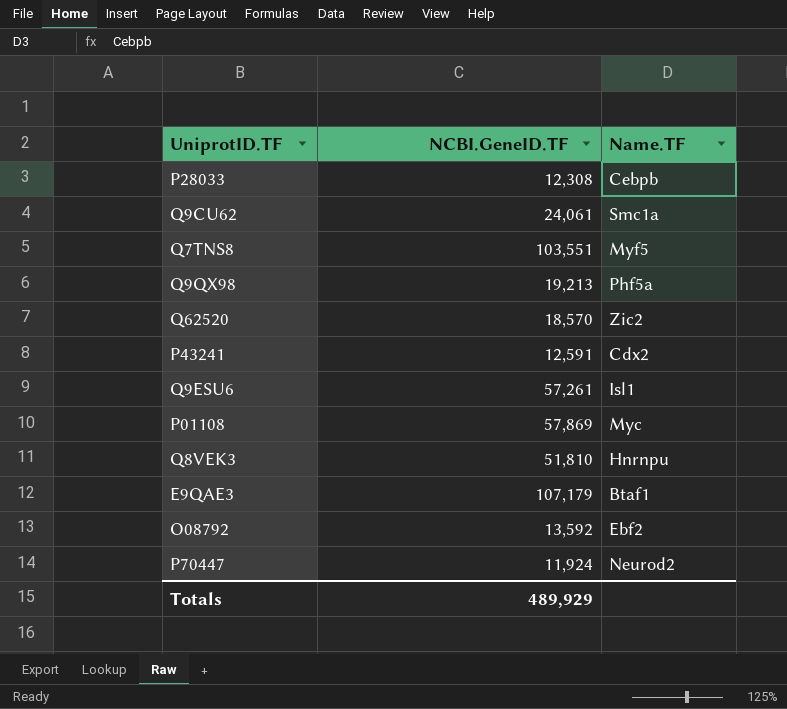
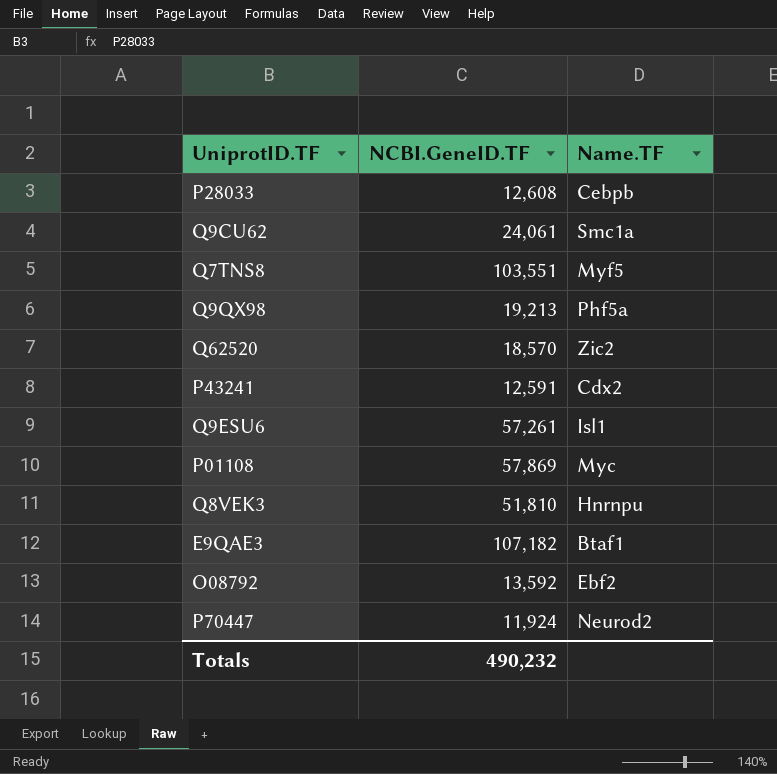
P28033 | NCBI.GeneID.TF: 12,308 -> 12,608
E9QAE3 | NCBI.GeneID.TF: 107,179 -> 107,182
Totals | NCBI.GeneID.TF: 489,929 -> 490,232

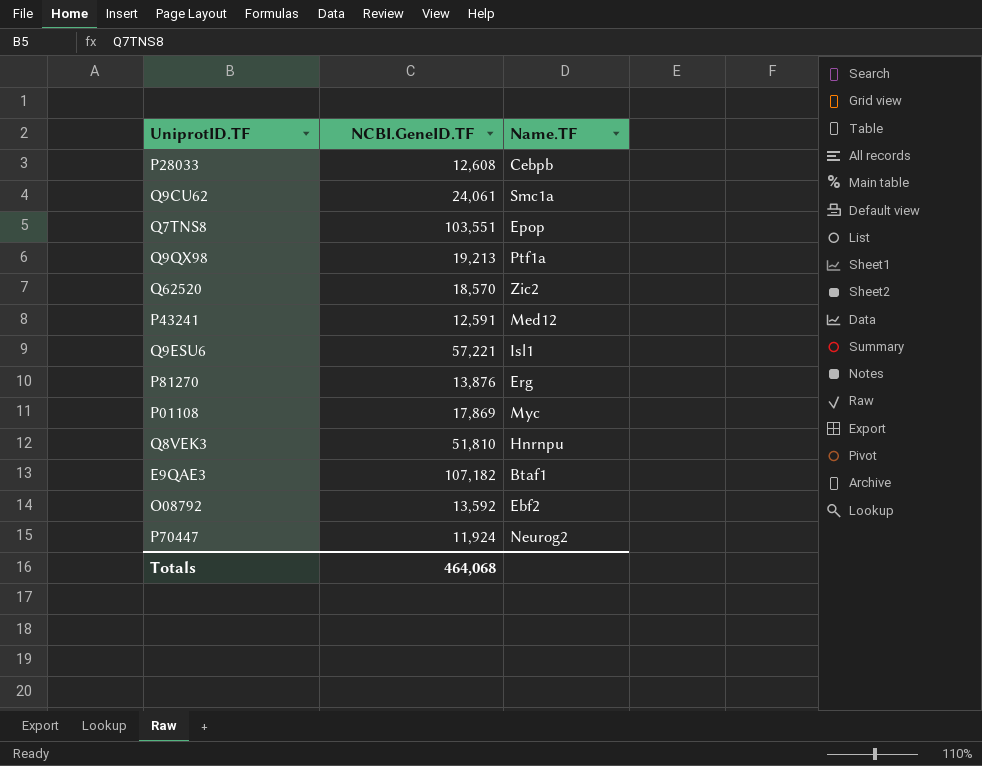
Q7TNS8 | Name.TF: Myf5 -> Epop
Q9QX98 | Name.TF: Phf5a -> Ptf1a
P43241 | Name.TF: Cdx2 -> Med12
Q9ESU6 | NCBI.GeneID.TF: 57,261 -> 57,221
row P81270: none -> 13,876 | Erg
P01108 | NCBI.GeneID.TF: 57,869 -> 17,869
P70447 | Name.TF: Neurod2 -> Neurog2
Totals | NCBI.GeneID.TF: 490,232 -> 464,068

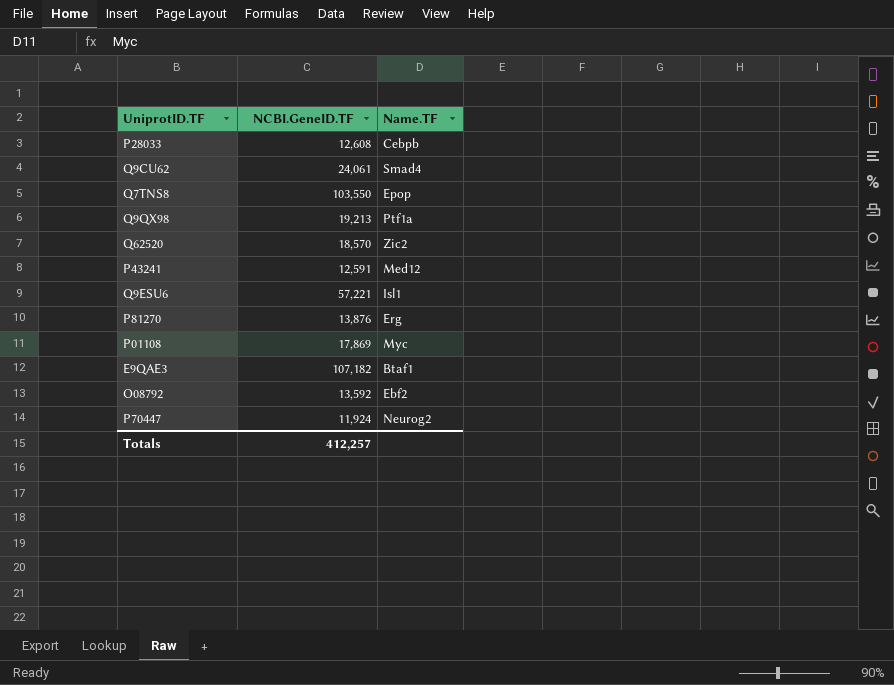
row Q8VEK3: 51,810 | Hnrnpu -> none
Q9CU62 | Name.TF: Smc1a -> Smad4
Q7TNS8 | NCBI.GeneID.TF: 103,551 -> 103,550
Totals | NCBI.GeneID.TF: 464,068 -> 412,257

